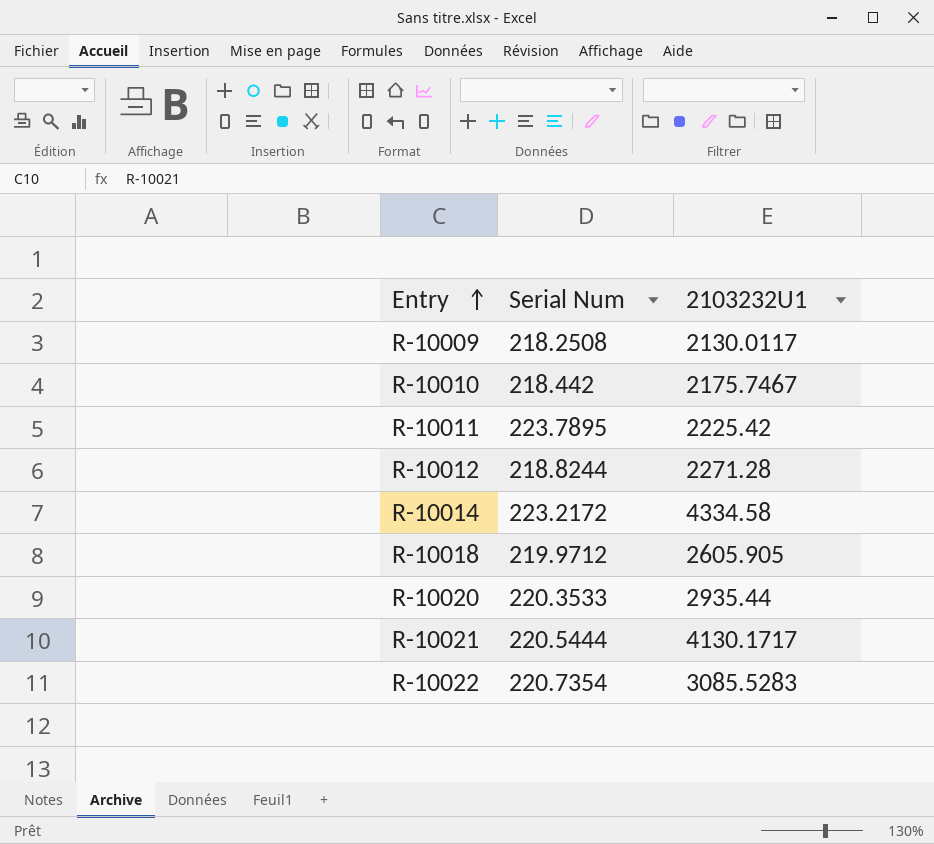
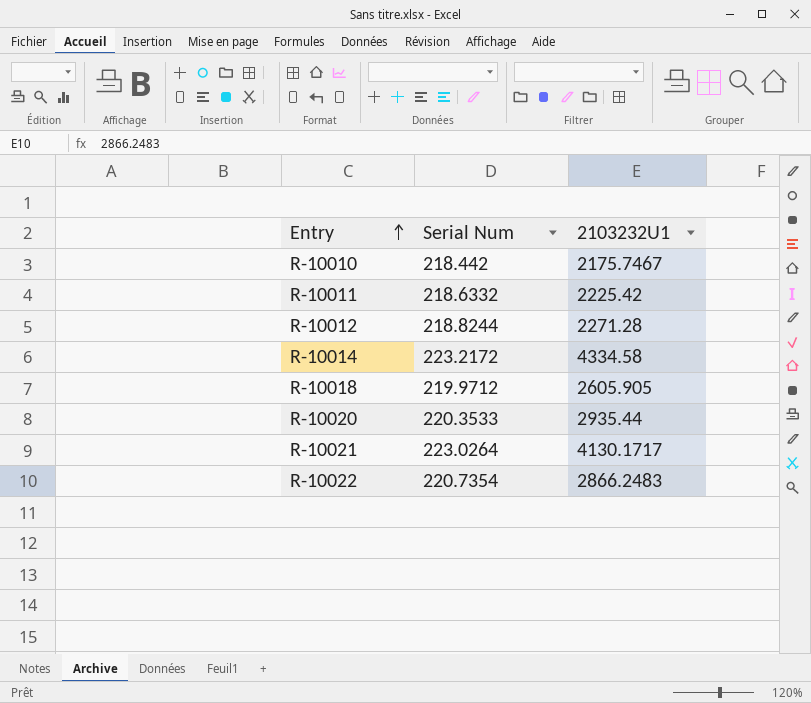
row R-10009: 218.2508 | 2130.0117 -> none
R-10011 | Serial Num: 223.7895 -> 218.6332
R-10021 | Serial Num: 220.5444 -> 223.0264
R-10022 | 2103232U1: 3085.5283 -> 2866.2483

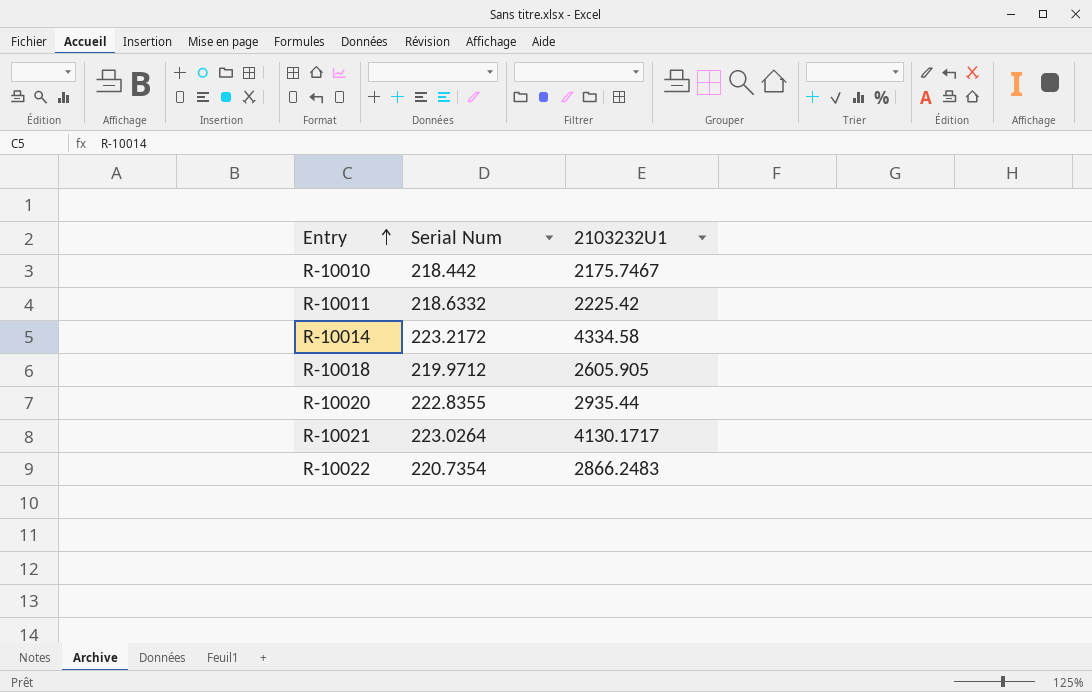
row R-10012: 218.8244 | 2271.28 -> none
R-10020 | Serial Num: 220.3533 -> 222.8355

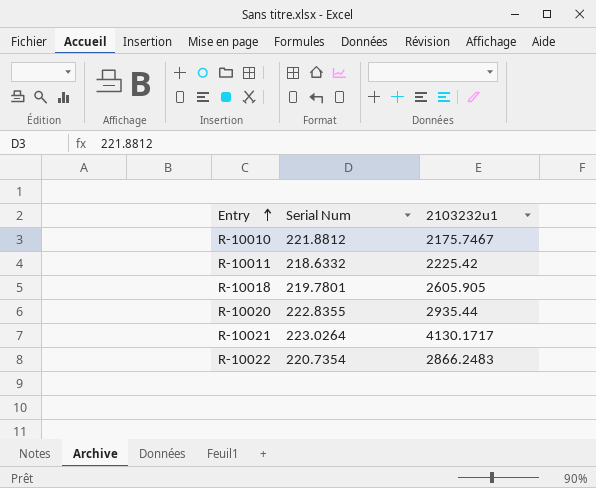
column name: 2103232U1 -> 2103232u1
row R-10014: 223.2172 | 4334.58 -> none
R-10010 | Serial Num: 218.442 -> 221.8812
R-10018 | Serial Num: 219.9712 -> 219.7801

